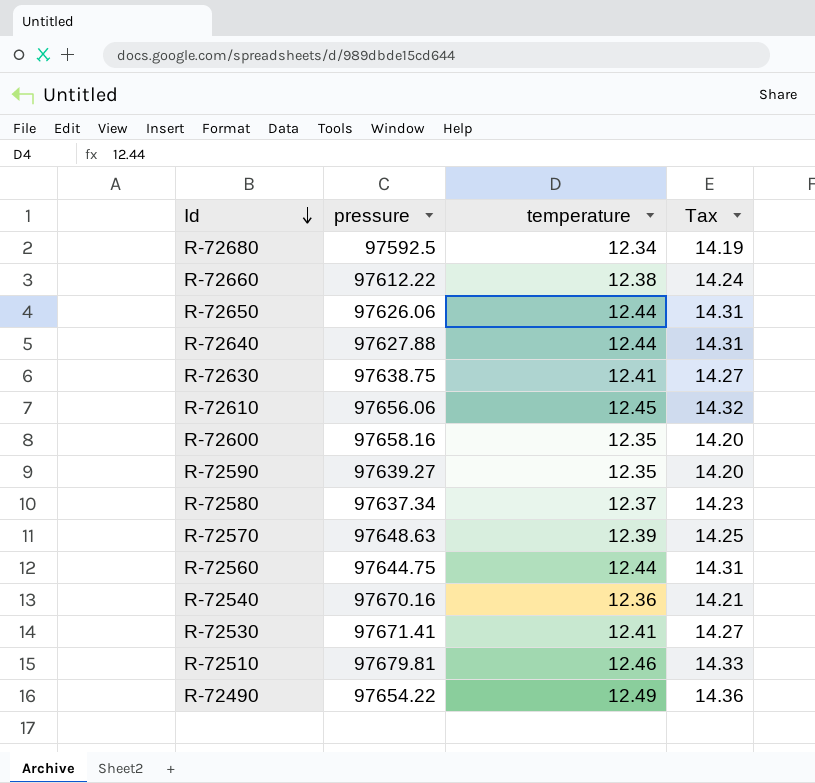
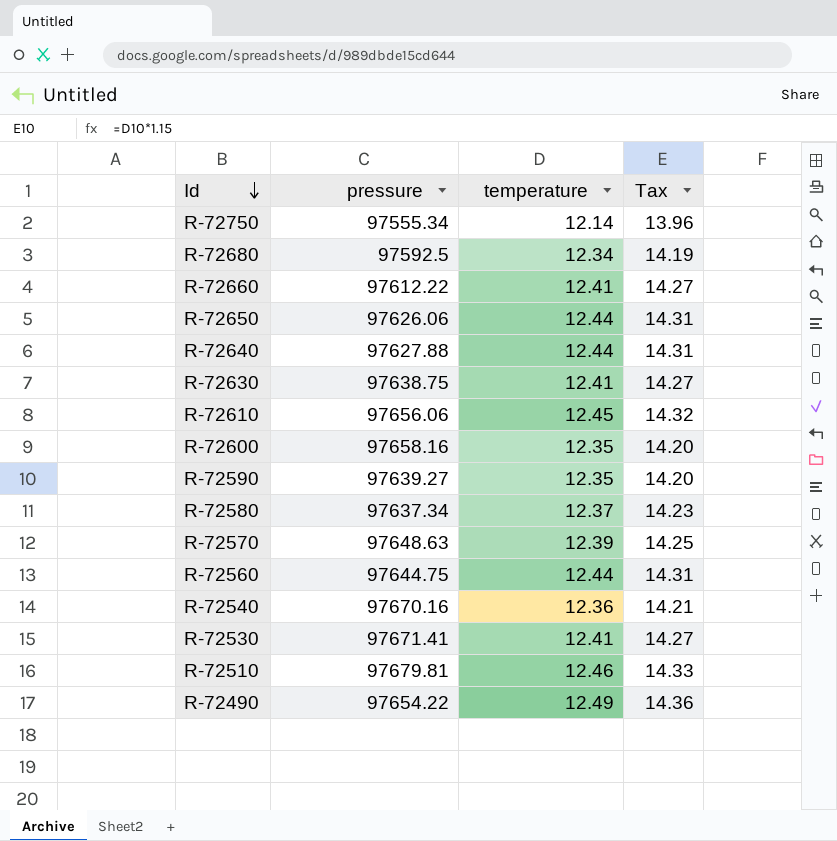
row R-72750: none -> 97555.34 | 12.14 | 13.96
R-72660 | temperature: 12.38 -> 12.41
R-72660 | Tax: 14.24 -> 14.27

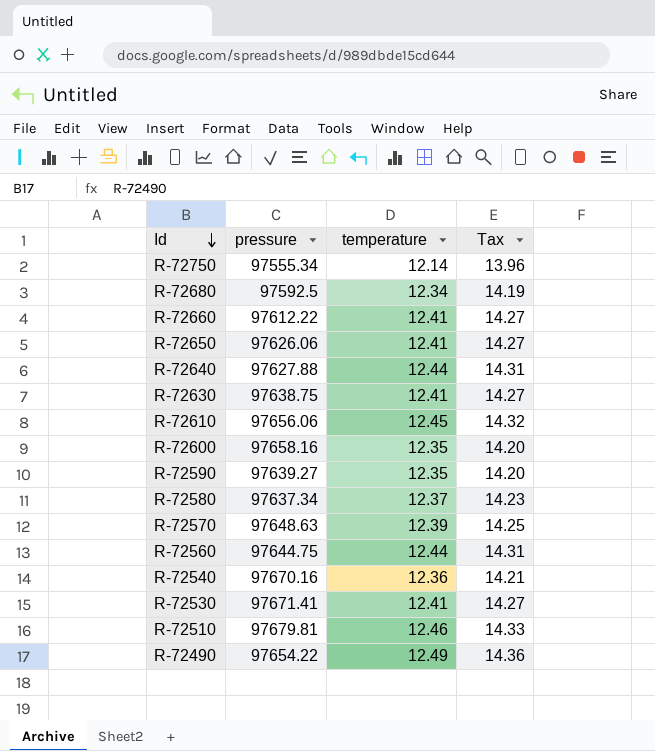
R-72650 | temperature: 12.44 -> 12.41
R-72650 | Tax: 14.31 -> 14.27

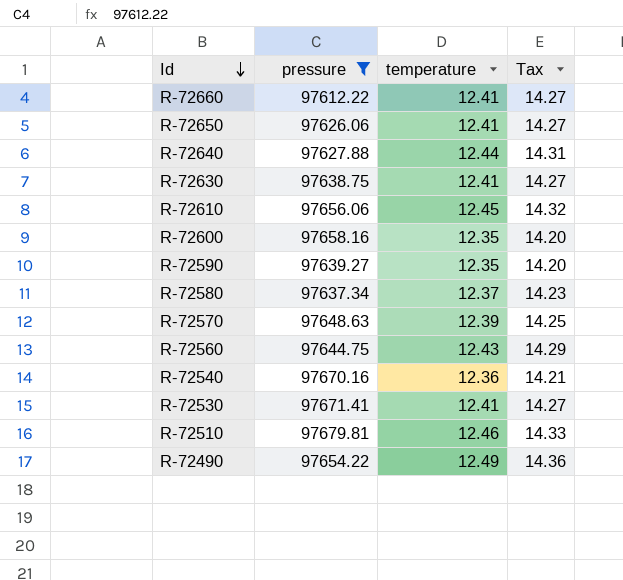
filter: none -> pressure >= 97612.22
R-72560 | temperature: 12.44 -> 12.43
R-72560 | Tax: 14.31 -> 14.29

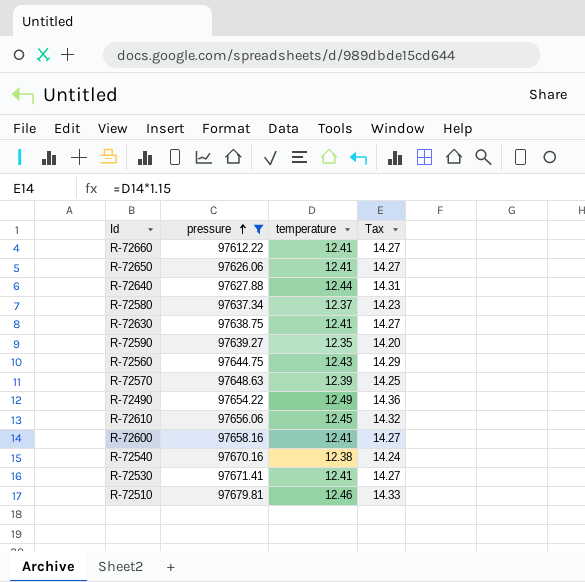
row order: Id descending -> pressure ascending
R-72600 | temperature: 12.35 -> 12.41
R-72600 | Tax: 14.20 -> 14.27
R-72540 | temperature: 12.36 -> 12.38
R-72540 | Tax: 14.21 -> 14.24

